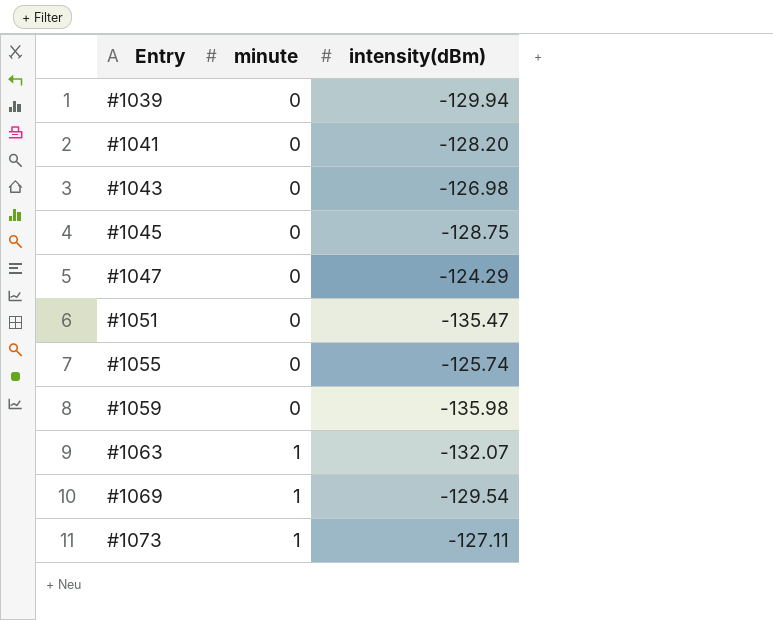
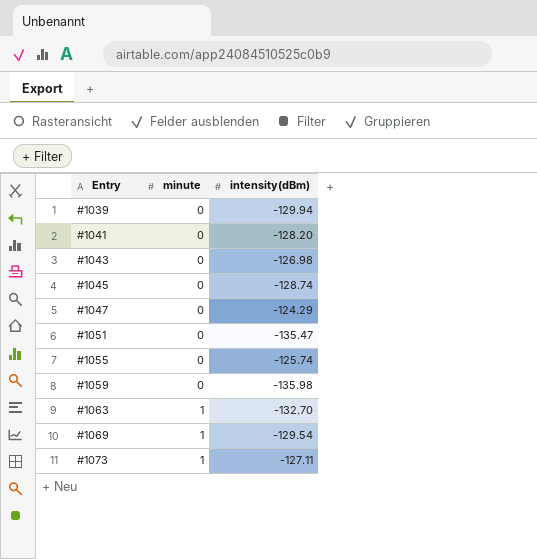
#1045 | intensity(dBm): -128.75 -> -128.74
#1063 | intensity(dBm): -132.07 -> -132.70

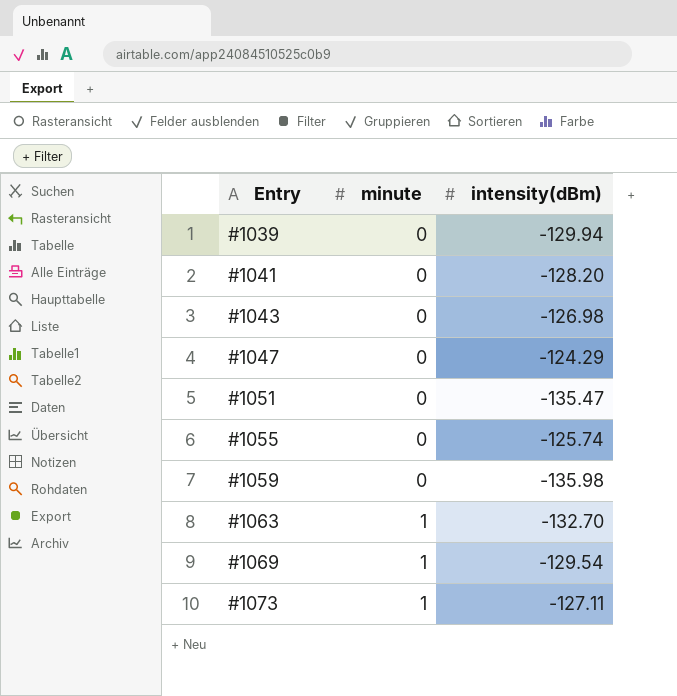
row #1045: 0 | -128.74 -> none

